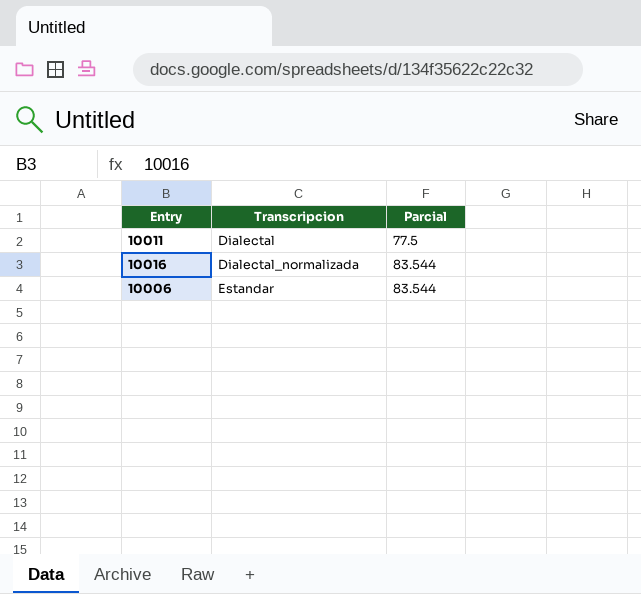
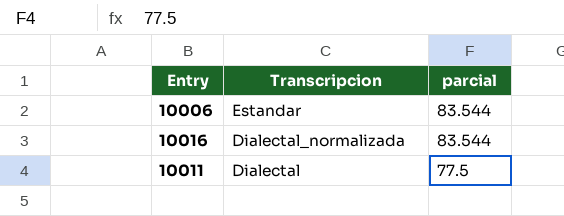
row order: Transcripcion ascending -> Transcripcion descending
column name: Parcial -> parcial

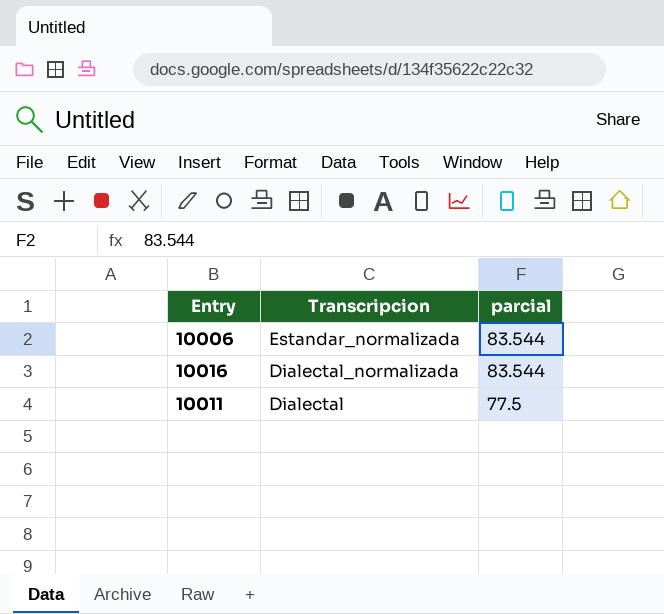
10006 | Transcripcion: Estandar -> Estandar_normalizada

